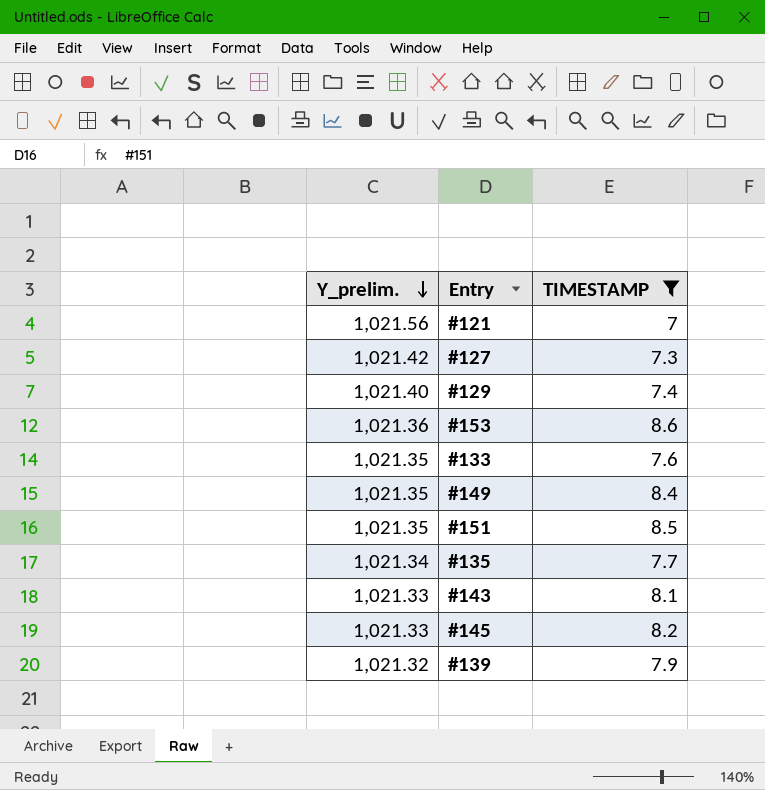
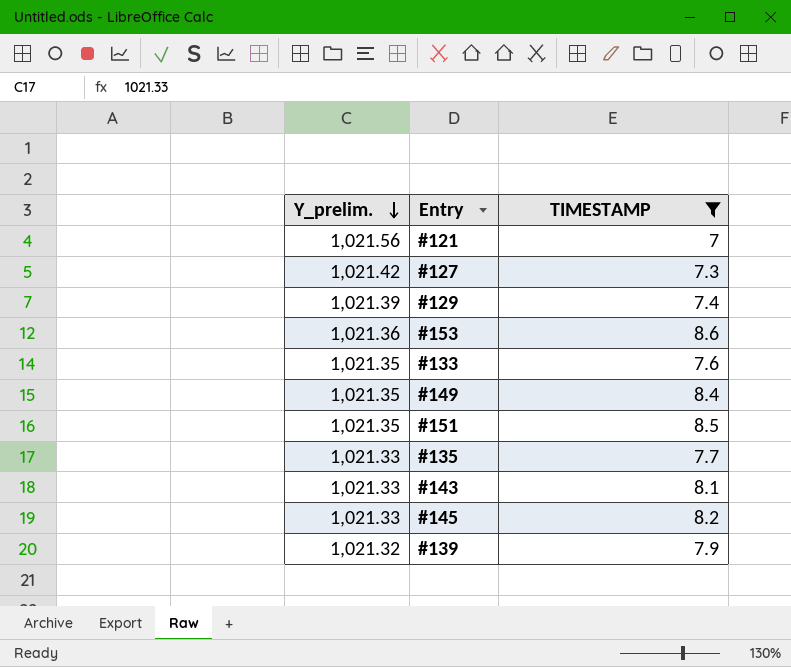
#129 | Y_prelim.: 1,021.40 -> 1,021.39
#135 | Y_prelim.: 1,021.34 -> 1,021.33

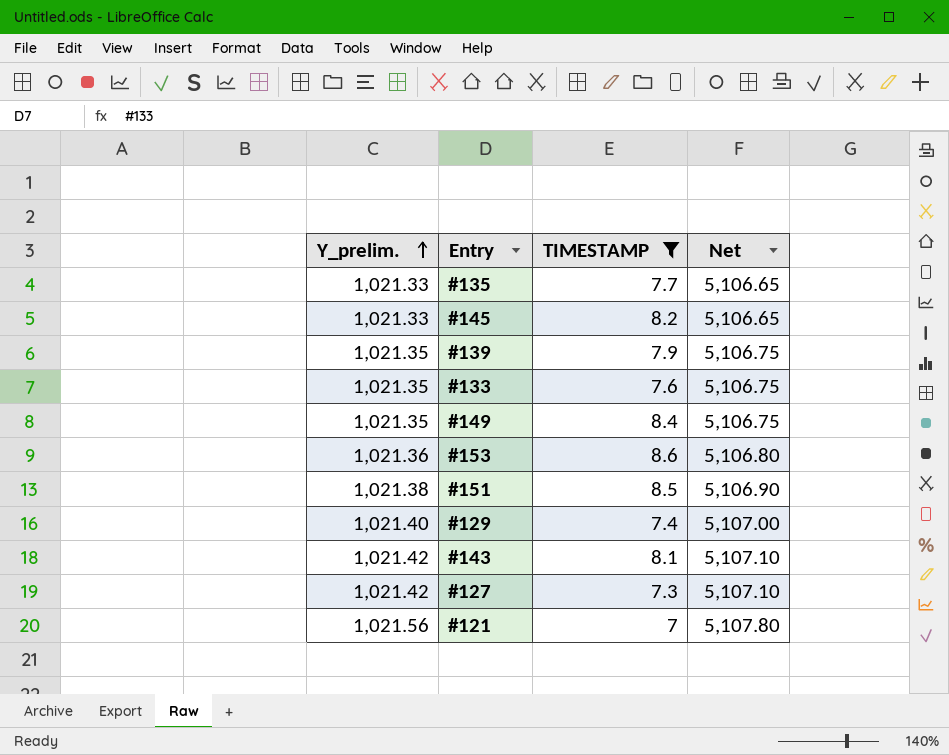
row order: Y_prelim. descending -> Y_prelim. ascending
column Net | formula: none -> [Y_prelim.] * 5
#139 | Y_prelim.: 1,021.32 -> 1,021.35
#151 | Y_prelim.: 1,021.35 -> 1,021.38
#129 | Y_prelim.: 1,021.39 -> 1,021.40
#143 | Y_prelim.: 1,021.33 -> 1,021.42

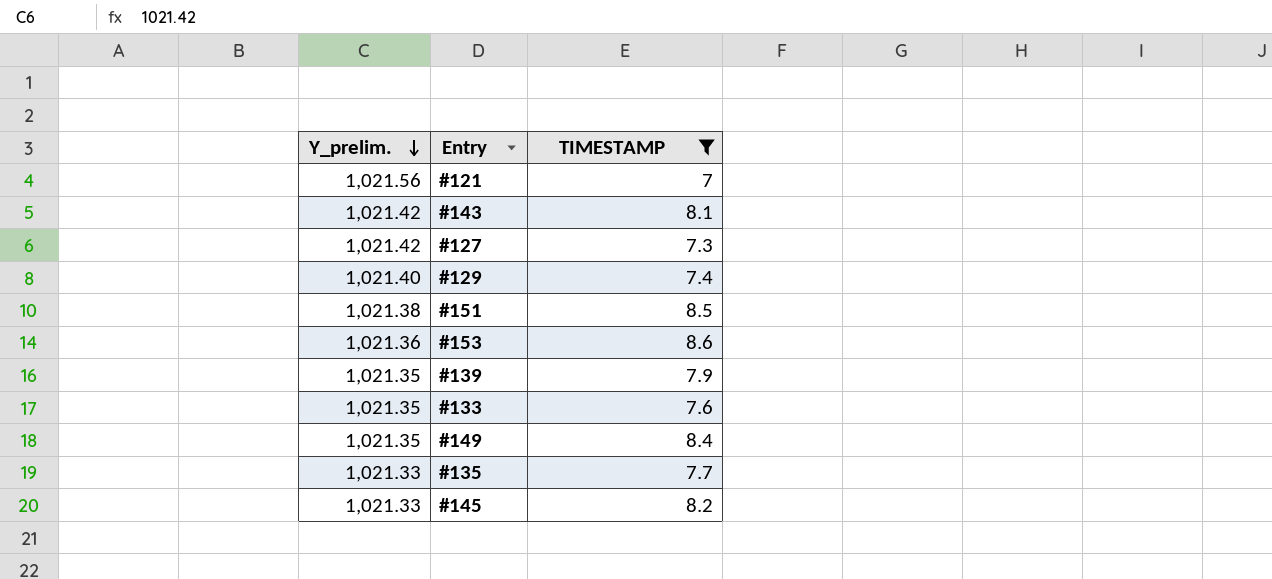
row order: Y_prelim. ascending -> Y_prelim. descending
column Net | formula: [Y_prelim.] * 5 -> none

